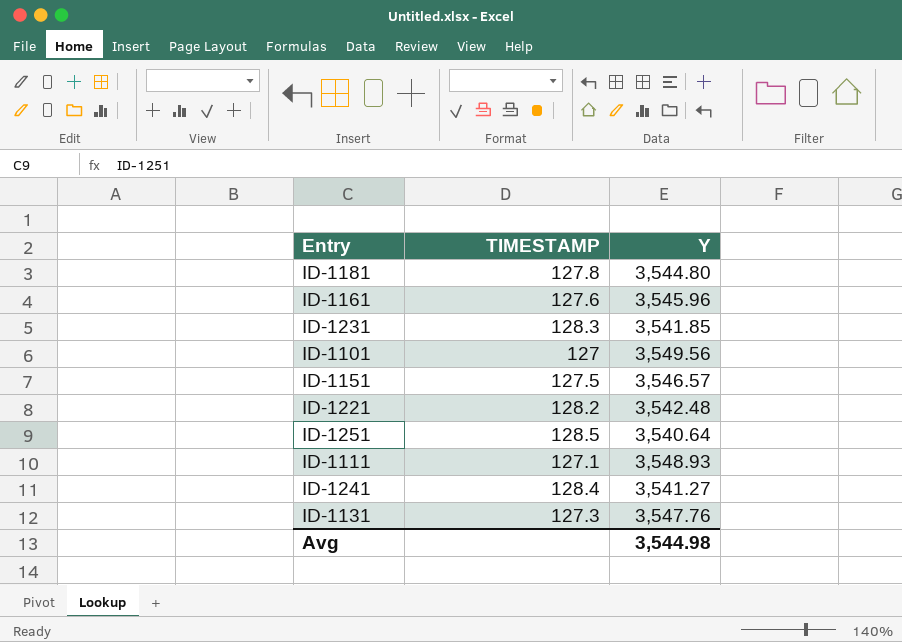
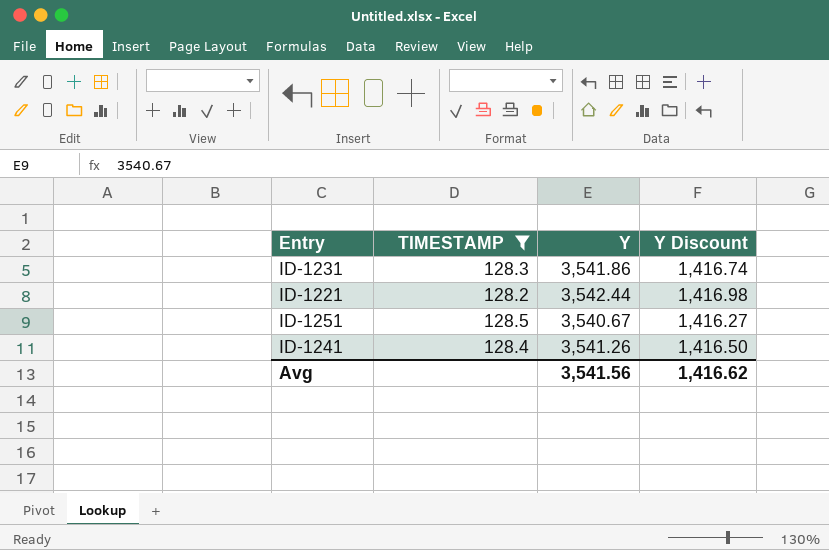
filter: none -> TIMESTAMP >= 128.2
column Y Discount | formula: none -> [Y] * 0.4
ID-1231 | Y: 3,541.85 -> 3,541.86
ID-1221 | Y: 3,542.48 -> 3,542.44
ID-1251 | Y: 3,540.64 -> 3,540.67
ID-1241 | Y: 3,541.27 -> 3,541.26
Avg | Y: 3,544.98 -> 3,541.56

